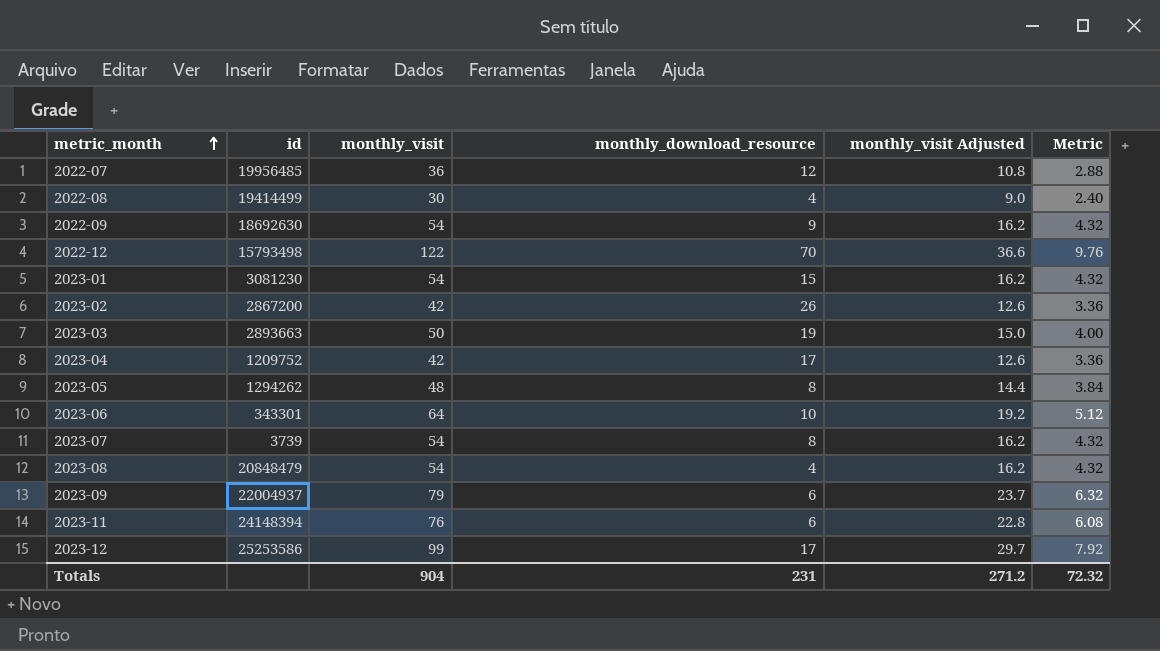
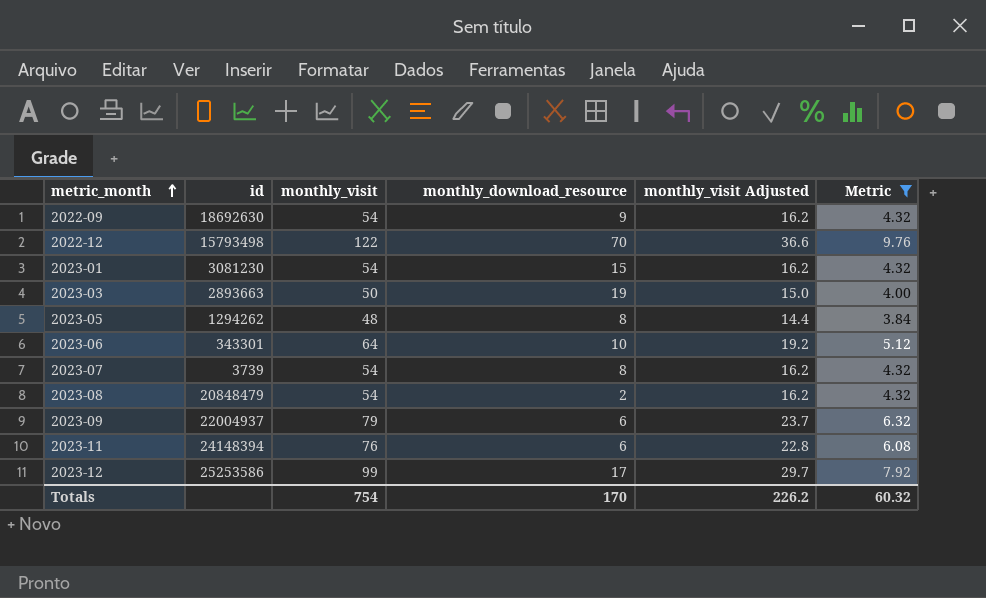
filter: none -> Metric >= 3.84
2023-08 | monthly_download_resource: 4 -> 2
Totals | monthly_visit: 904 -> 754
Totals | monthly_download_resource: 231 -> 170
Totals | monthly_visit Adjusted: 271.2 -> 226.2
Totals | Metric: 72.32 -> 60.32

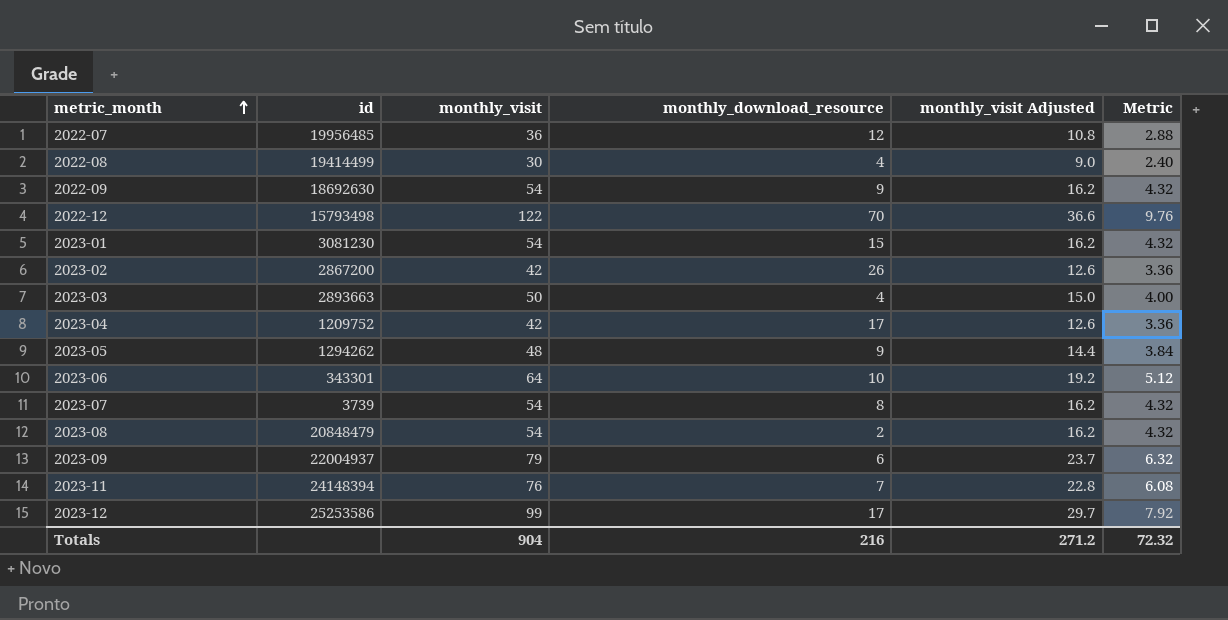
filter: Metric >= 3.84 -> none
2023-03 | monthly_download_resource: 19 -> 4
2023-05 | monthly_download_resource: 8 -> 9
2023-11 | monthly_download_resource: 6 -> 7
Totals | monthly_visit: 754 -> 904
Totals | monthly_download_resource: 170 -> 216
Totals | monthly_visit Adjusted: 226.2 -> 271.2
Totals | Metric: 60.32 -> 72.32

